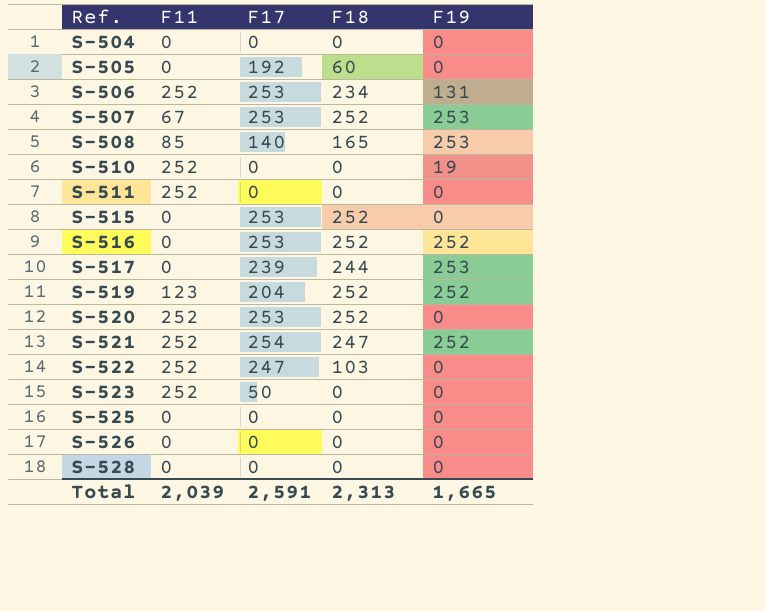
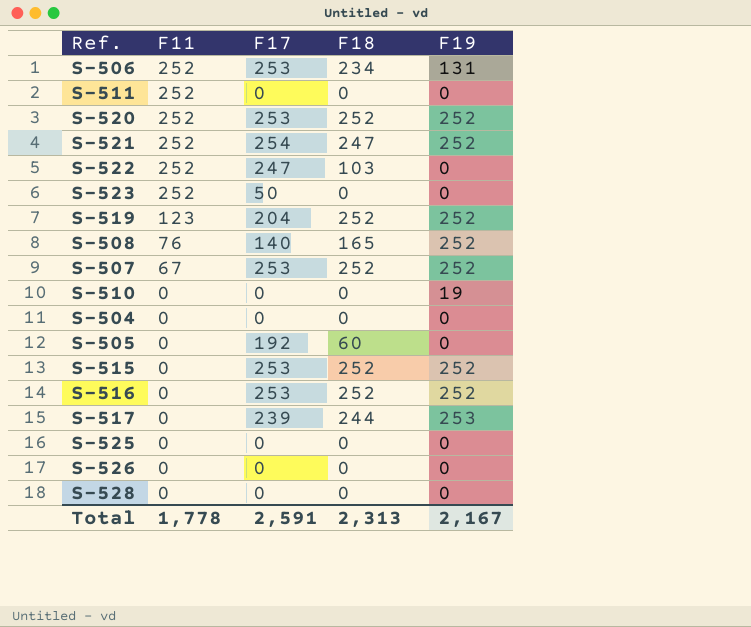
row order: Ref. ascending -> F11 descending
S-520 | F19: 0 -> 252
S-508 | F11: 85 -> 76
S-508 | F19: 253 -> 252
S-507 | F19: 253 -> 252
S-510 | F11: 252 -> 0
S-515 | F19: 0 -> 252
Total | F11: 2,039 -> 1,778
Total | F19: 1,665 -> 2,167

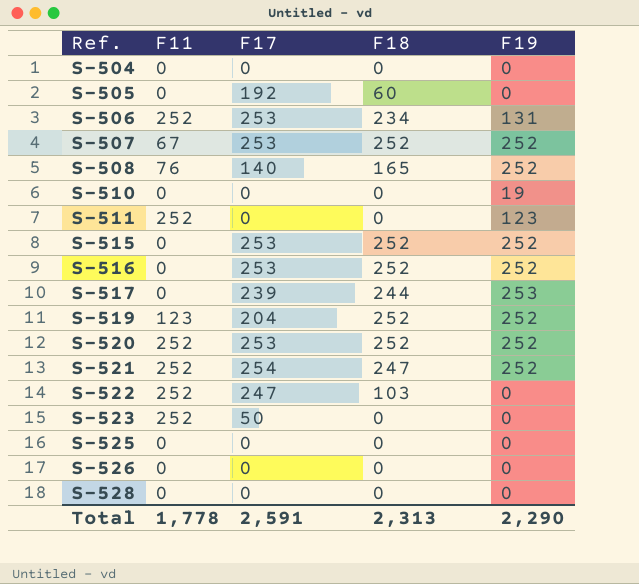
row order: F11 descending -> Ref. ascending
S-511 | F19: 0 -> 123
Total | F19: 2,167 -> 2,290

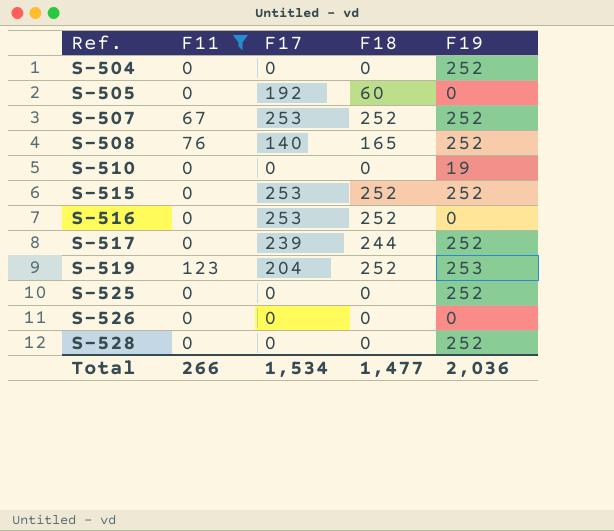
filter: none -> F11 != 252
S-504 | F19: 0 -> 252
S-516 | F19: 252 -> 0
S-517 | F19: 253 -> 252
S-519 | F19: 252 -> 253
S-525 | F19: 0 -> 252
S-528 | F19: 0 -> 252
Total | F11: 1,778 -> 266
Total | F17: 2,591 -> 1,534
Total | F18: 2,313 -> 1,477
Total | F19: 2,290 -> 2,036

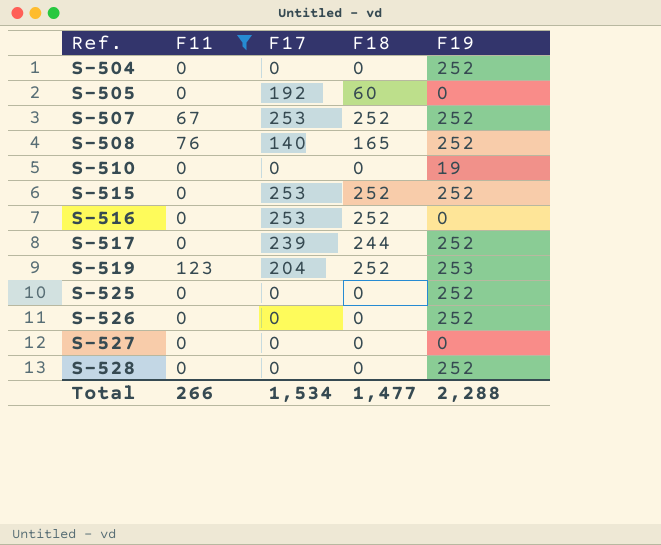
S-526 | F19: 0 -> 252
row S-527: none -> 0 | 0 | 0 | 0
Total | F19: 2,036 -> 2,288

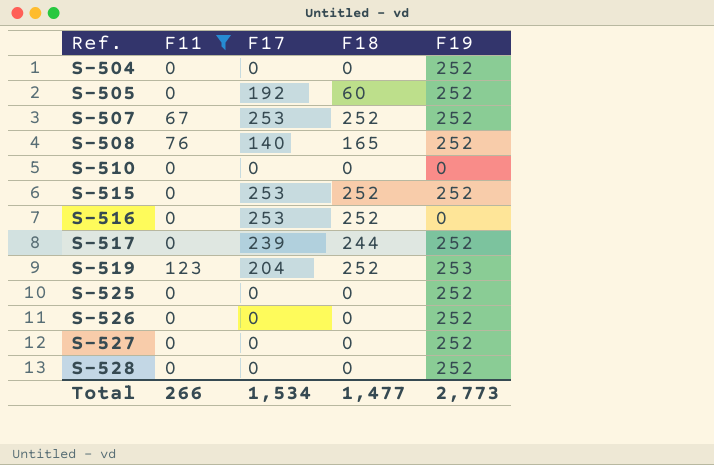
S-505 | F19: 0 -> 252
S-510 | F19: 19 -> 0
S-527 | F19: 0 -> 252
Total | F19: 2,288 -> 2,773

